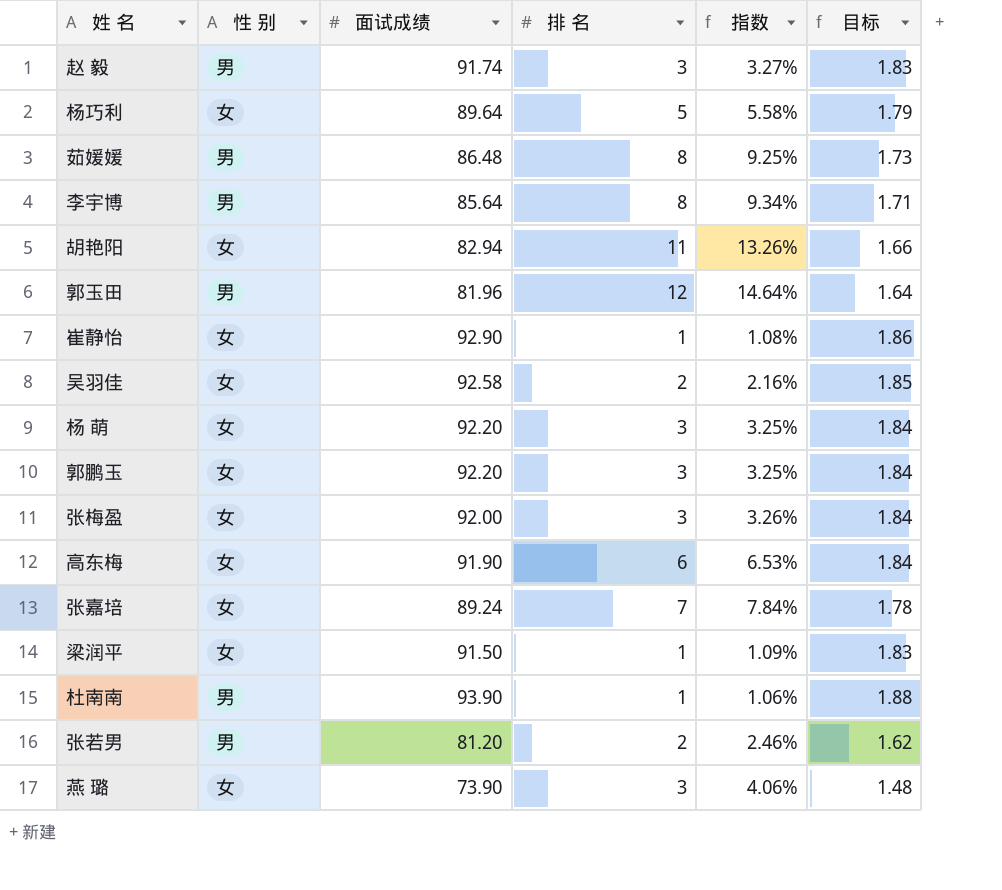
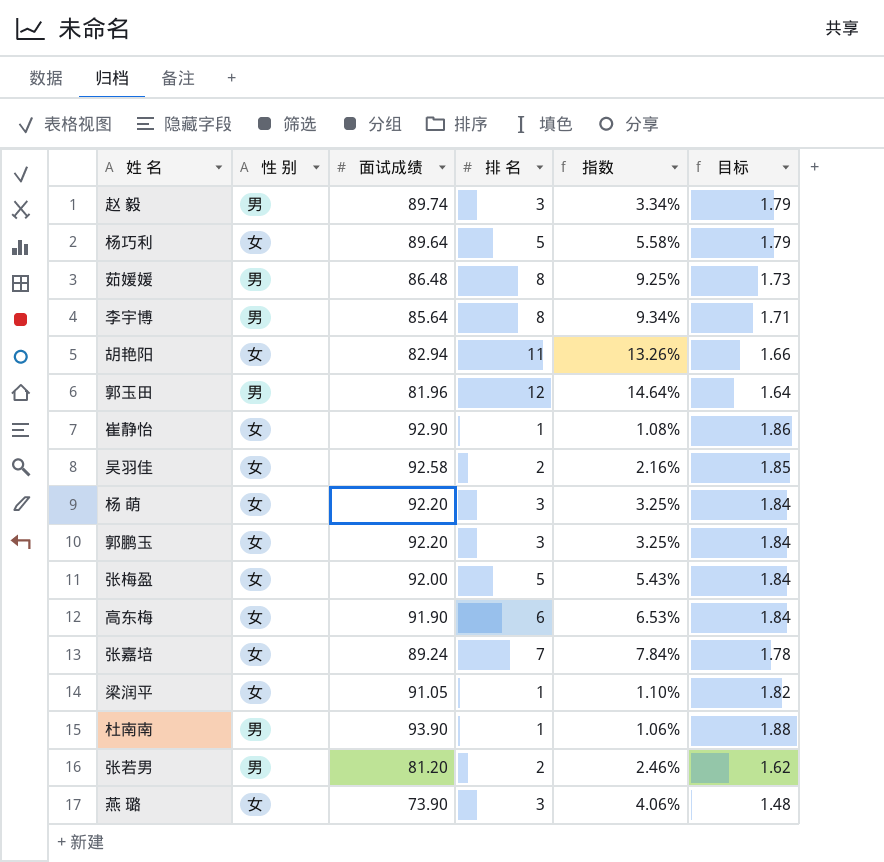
赵 毅 | 面试成绩: 91.74 -> 89.74
赵 毅 | 指数: 3.27% -> 3.34%
赵 毅 | 目标: 1.83 -> 1.79
张梅盈 | 排 名: 3 -> 5
张梅盈 | 指数: 3.26% -> 5.43%
梁润平 | 面试成绩: 91.50 -> 91.05
梁润平 | 指数: 1.09% -> 1.10%
梁润平 | 目标: 1.83 -> 1.82

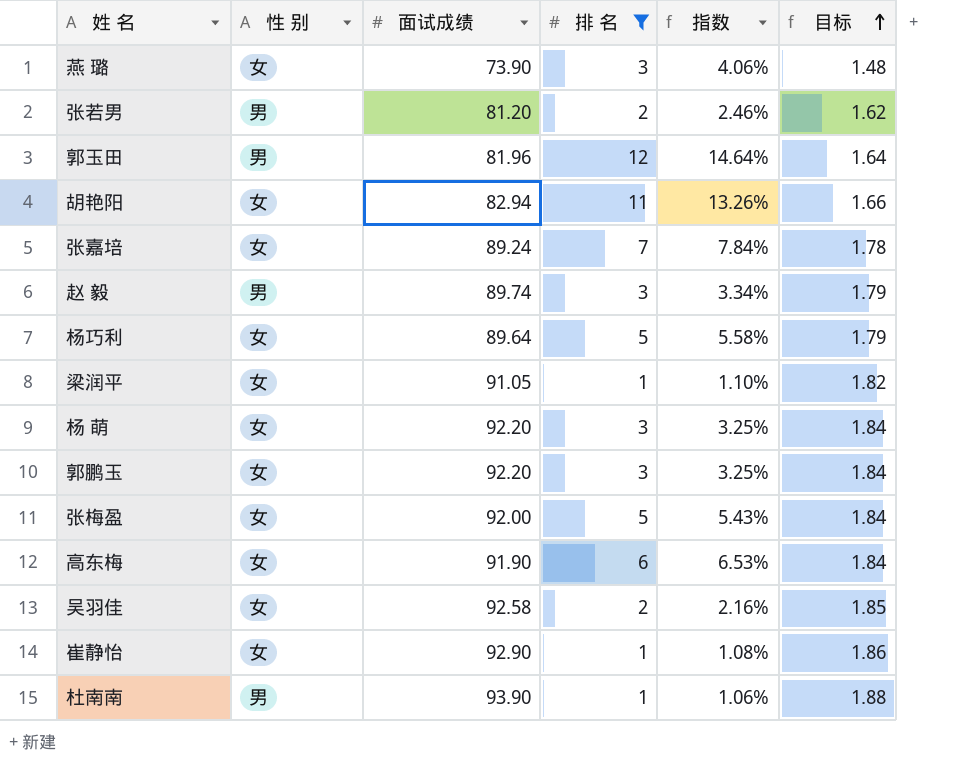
filter: none -> 排 名 != 8
row order: none -> 目标 ascending

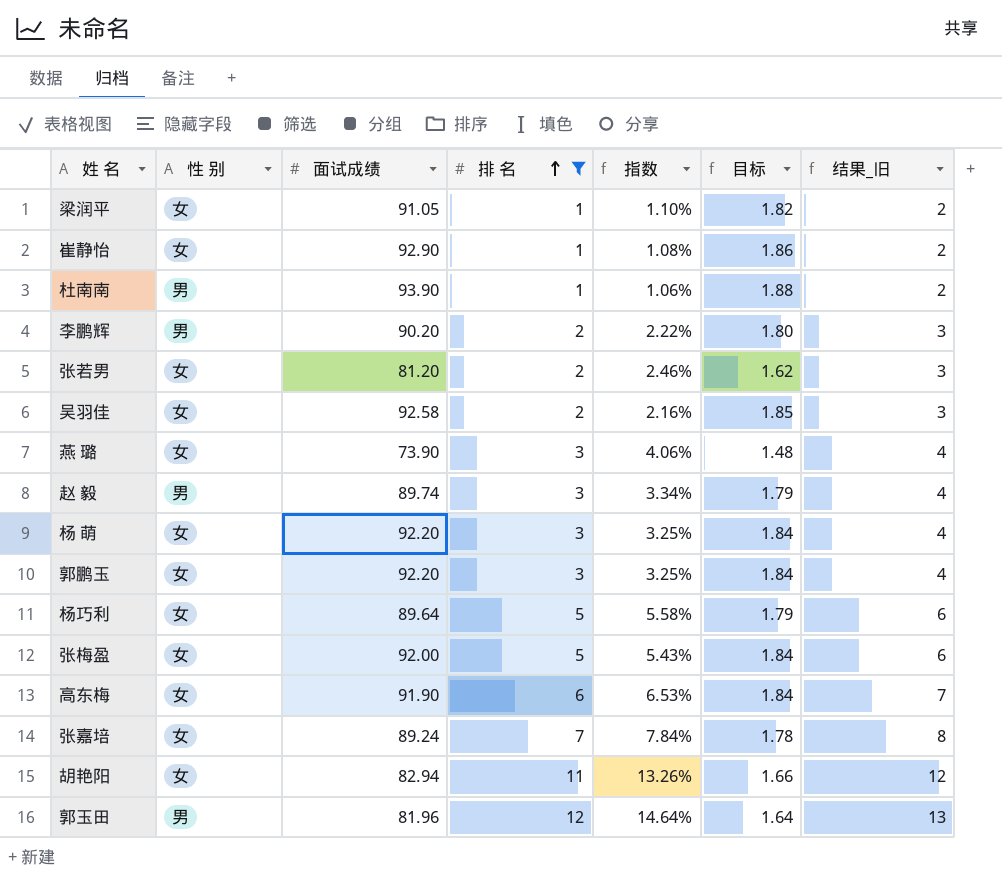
row order: 目标 ascending -> 排 名 ascending
column 结果_旧 | formula: none -> [排 名] + 1
row 李鹏辉: none -> 男 | 90.20 | 2 | 2.22% | 1.80 | 3
张若男 | 性 别: 男 -> 女

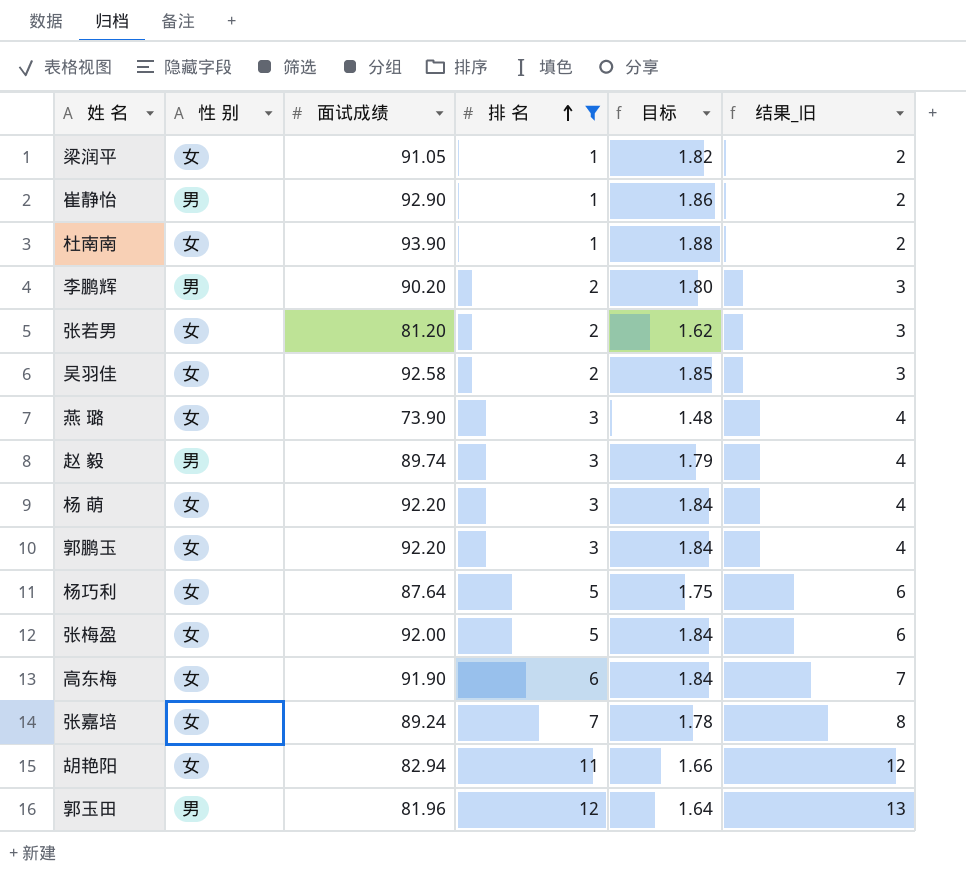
column 指数 | formula: [排 名] / [面试成绩] -> none
崔静怡 | 性 别: 女 -> 男
杜南南 | 性 别: 男 -> 女
杨巧利 | 面试成绩: 89.64 -> 87.64
杨巧利 | 目标: 1.79 -> 1.75

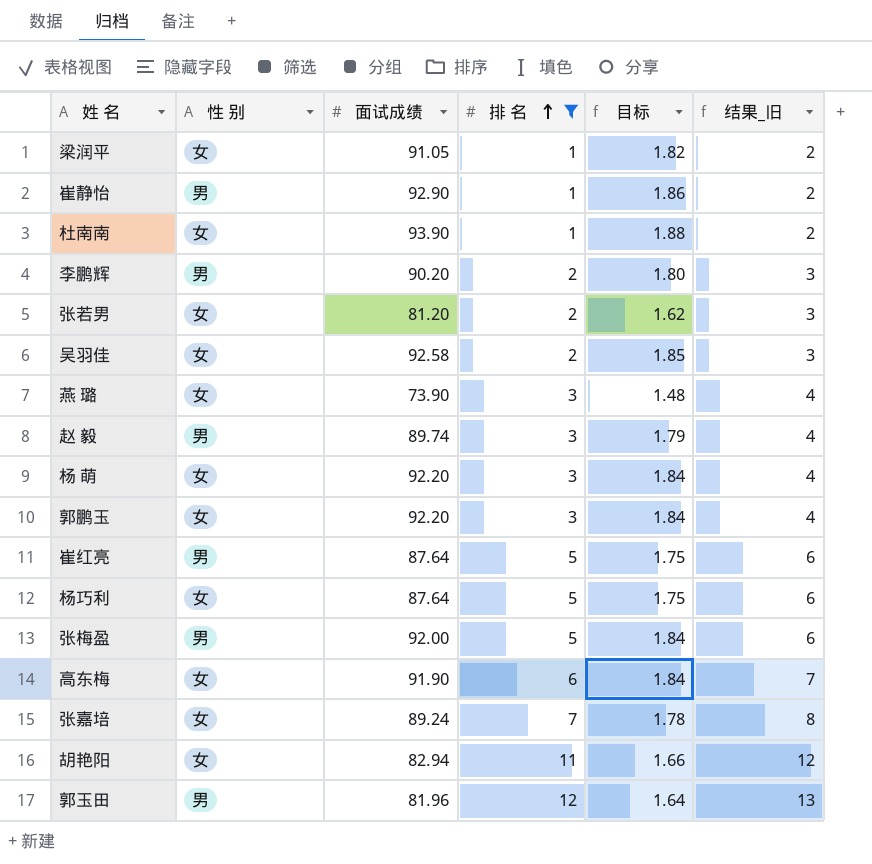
row 崔红亮: none -> 男 | 87.64 | 5 | 1.75 | 6
张梅盈 | 性 别: 女 -> 男

